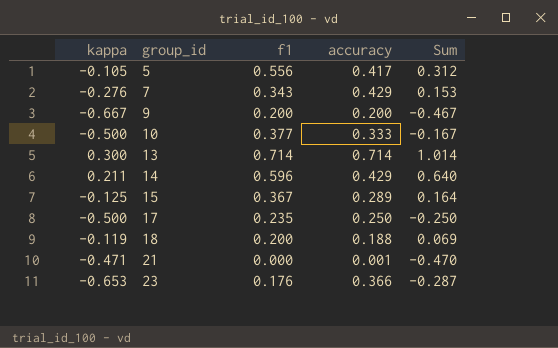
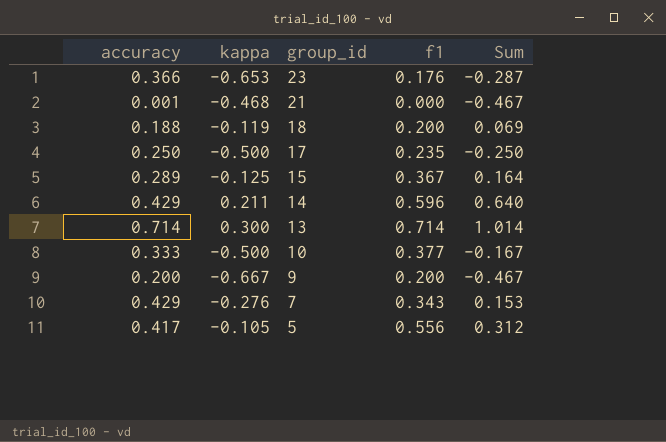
row order: group_id ascending -> group_id descending
column accuracy | position: 4 -> 1
21 | kappa: -0.471 -> -0.468
21 | Sum: -0.470 -> -0.467

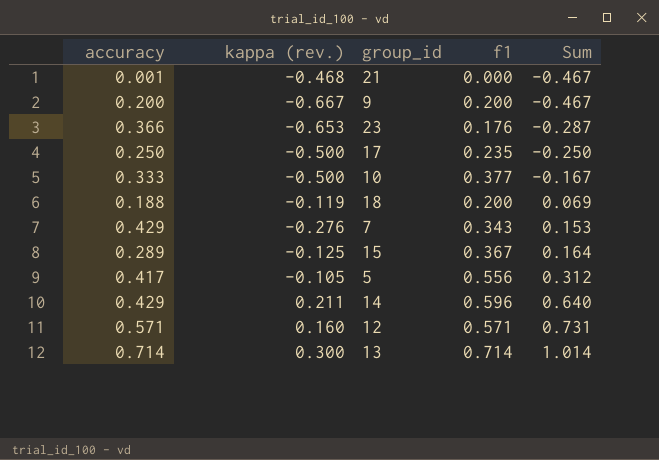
row order: group_id descending -> Sum ascending
column name: kappa -> kappa (rev.)
row 12: none -> 0.571 | 0.160 | 0.571 | 0.731

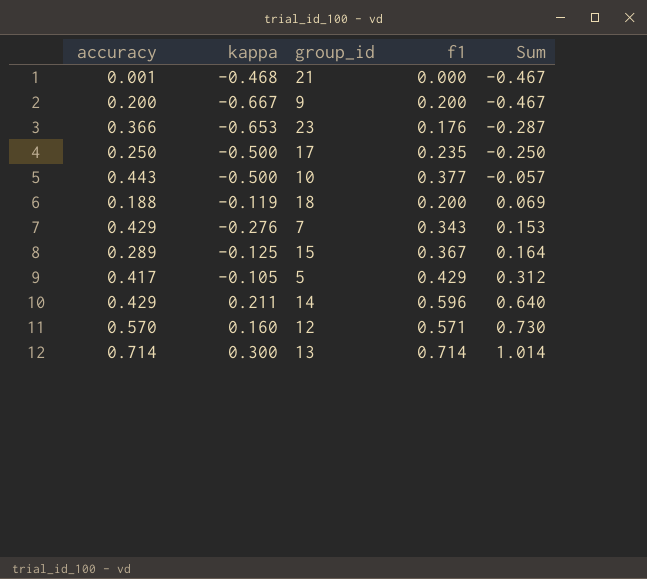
column name: kappa (rev.) -> kappa
10 | accuracy: 0.333 -> 0.443
10 | Sum: -0.167 -> -0.057
5 | f1: 0.556 -> 0.429
12 | accuracy: 0.571 -> 0.570
12 | Sum: 0.731 -> 0.730

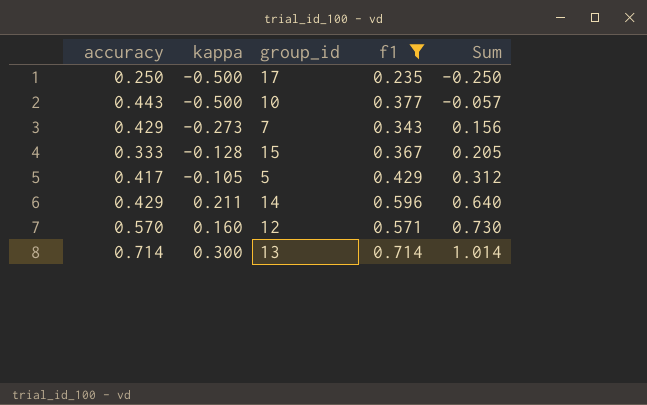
filter: none -> f1 >= 0.235
7 | kappa: -0.276 -> -0.273
7 | Sum: 0.153 -> 0.156
15 | accuracy: 0.289 -> 0.333
15 | kappa: -0.125 -> -0.128
15 | Sum: 0.164 -> 0.205

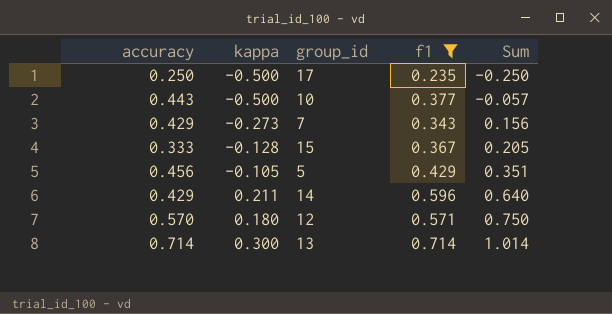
5 | accuracy: 0.417 -> 0.456
5 | Sum: 0.312 -> 0.351
12 | kappa: 0.160 -> 0.180
12 | Sum: 0.730 -> 0.750

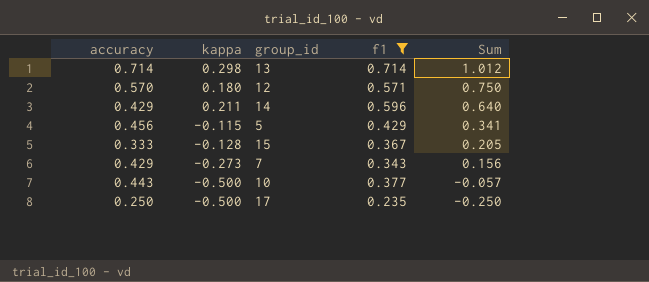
row order: Sum ascending -> Sum descending
13 | kappa: 0.300 -> 0.298
13 | Sum: 1.014 -> 1.012
5 | kappa: -0.105 -> -0.115
5 | Sum: 0.351 -> 0.341

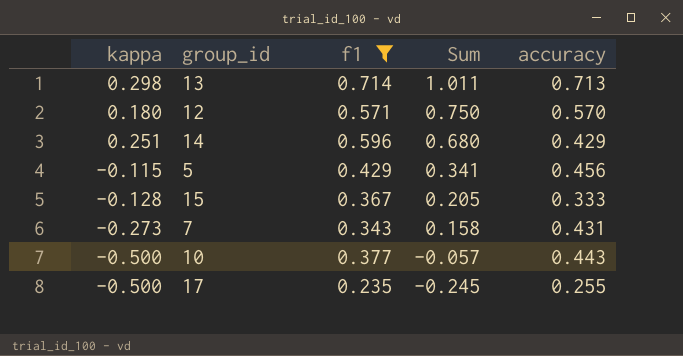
column accuracy | position: 1 -> 5
13 | Sum: 1.012 -> 1.011
13 | accuracy: 0.714 -> 0.713
14 | kappa: 0.211 -> 0.251
14 | Sum: 0.640 -> 0.680
7 | Sum: 0.156 -> 0.158
7 | accuracy: 0.429 -> 0.431
17 | Sum: -0.250 -> -0.245
17 | accuracy: 0.250 -> 0.255

